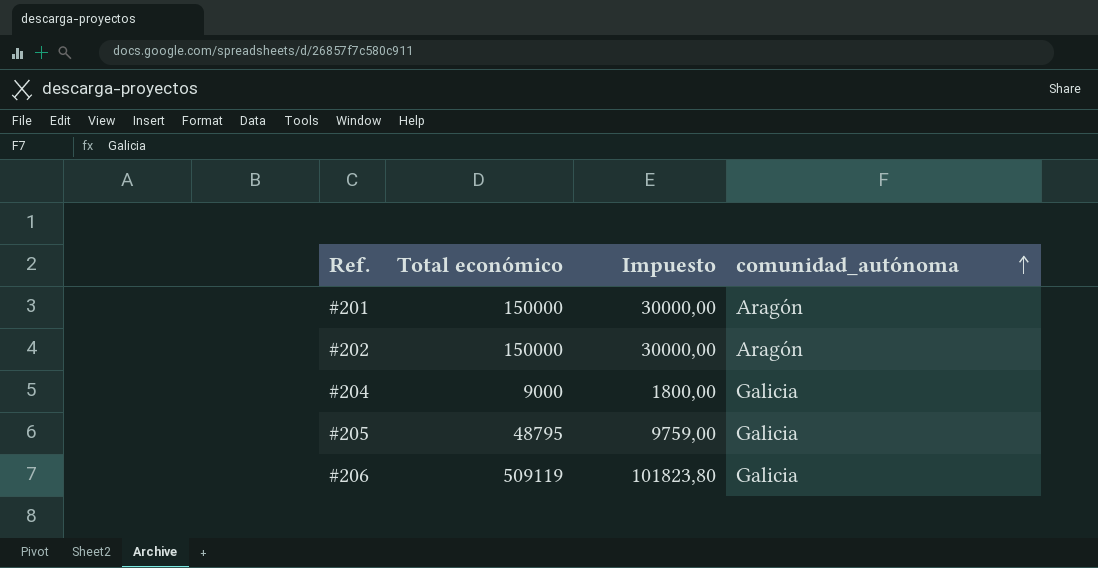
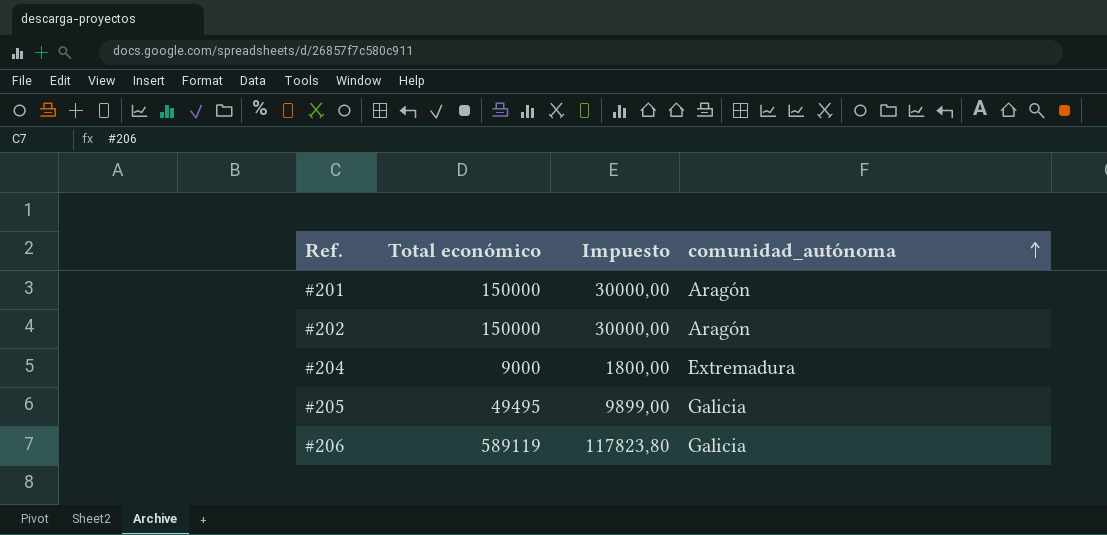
#204 | comunidad_autónoma: Galicia -> Extremadura
#205 | Total económico: 48795 -> 49495
#205 | Impuesto: 9759,00 -> 9899,00
#206 | Total económico: 509119 -> 589119
#206 | Impuesto: 101823,80 -> 117823,80

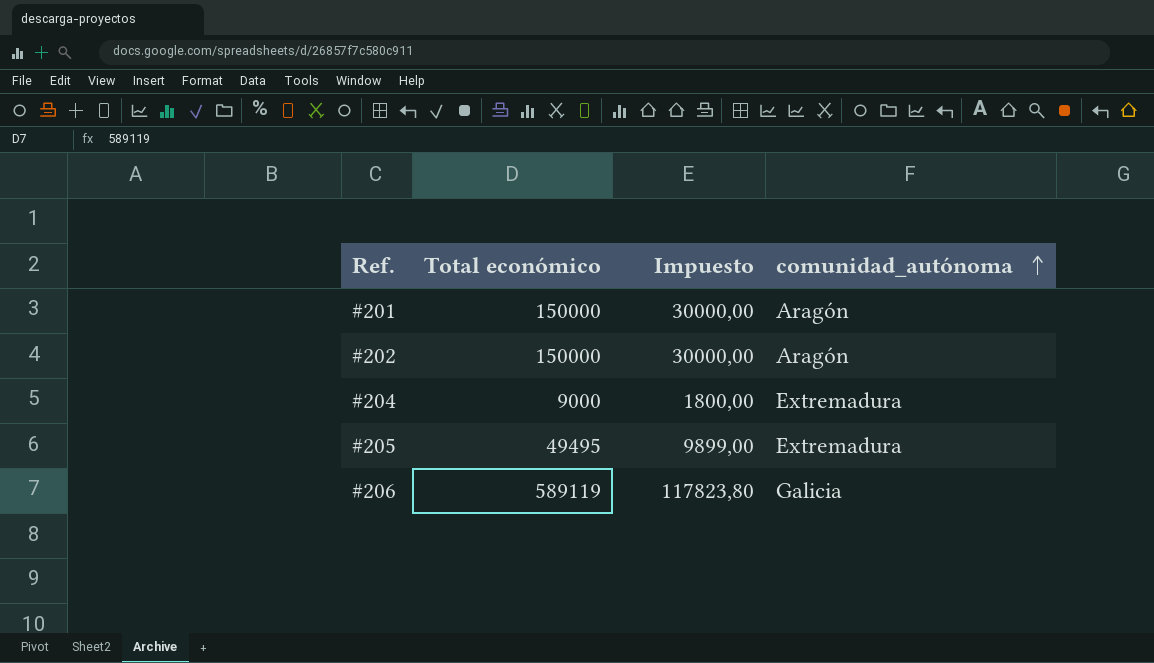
#205 | comunidad_autónoma: Galicia -> Extremadura

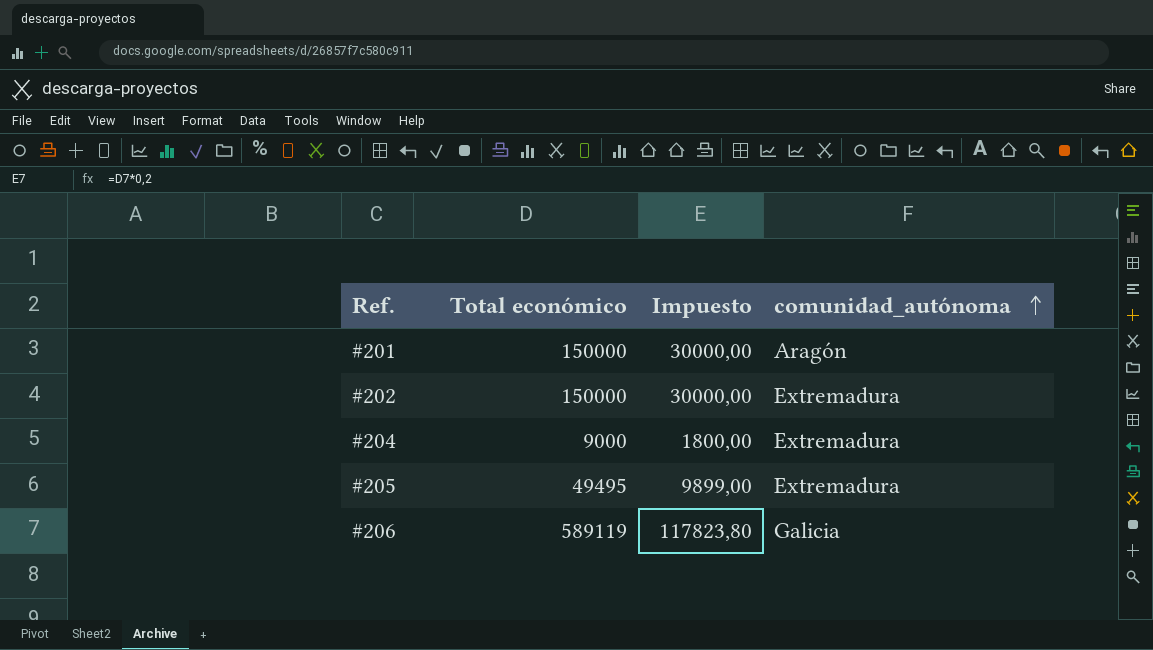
#202 | comunidad_autónoma: Aragón -> Extremadura

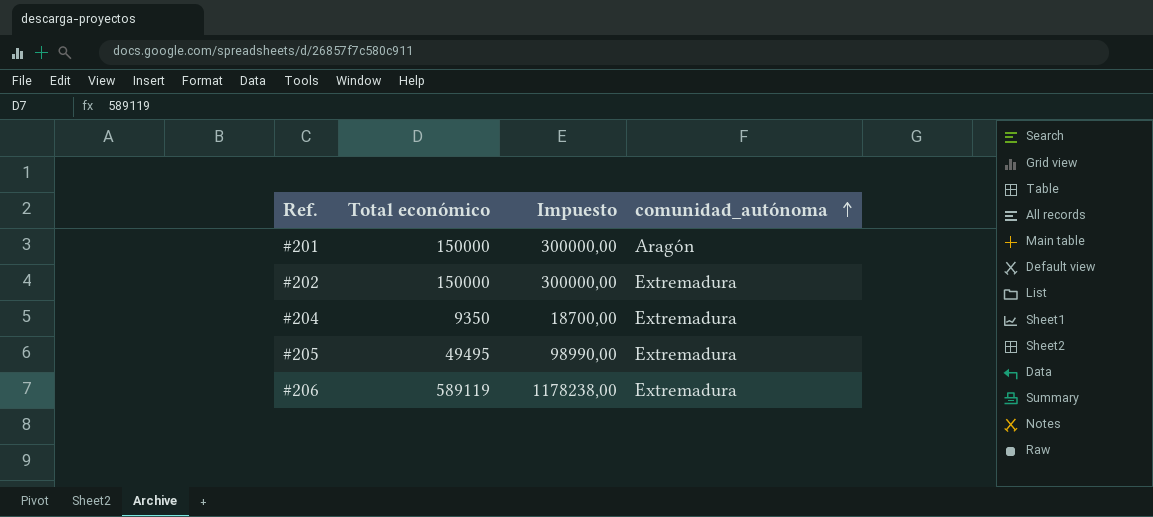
column Impuesto | formula: [Total económico] * 0,2 -> [Total económico] * 2
#204 | Total económico: 9000 -> 9350
#206 | comunidad_autónoma: Galicia -> Extremadura

